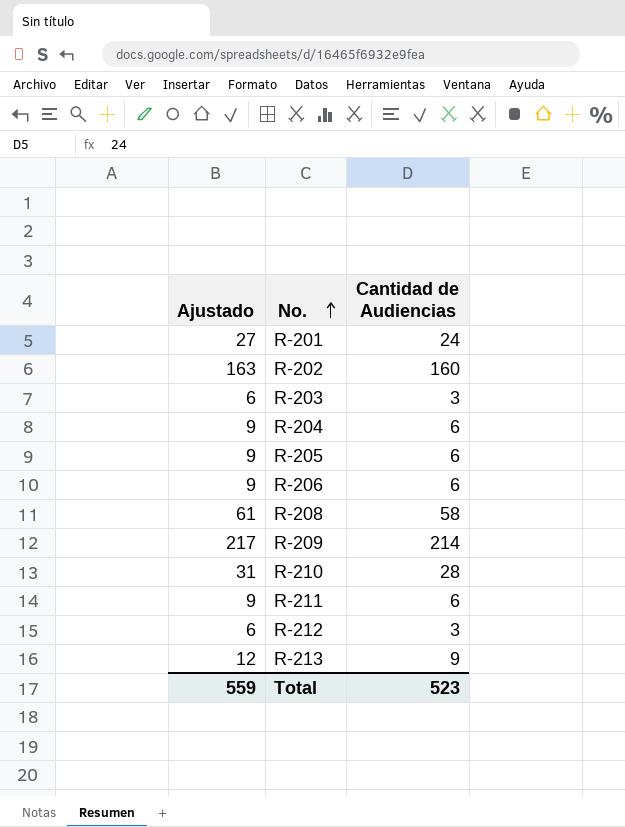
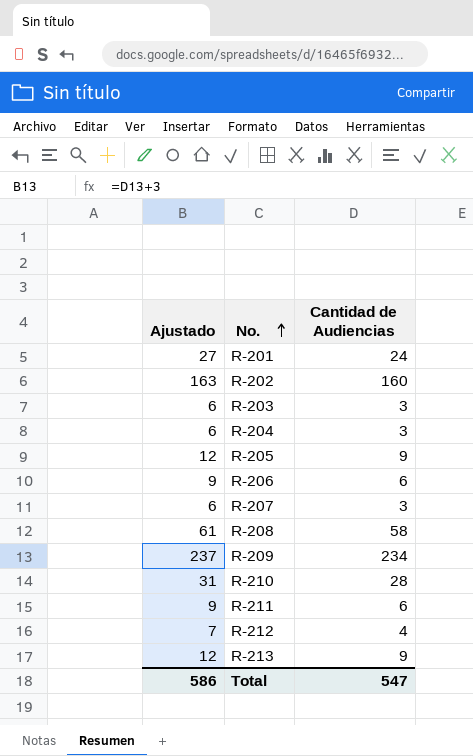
R-204 | Ajustado: 9 -> 6
R-204 | Cantidad de Audiencias: 6 -> 3
R-205 | Ajustado: 9 -> 12
R-205 | Cantidad de Audiencias: 6 -> 9
row R-207: none -> 6 | 3
R-209 | Ajustado: 217 -> 237
R-209 | Cantidad de Audiencias: 214 -> 234
R-212 | Ajustado: 6 -> 7
R-212 | Cantidad de Audiencias: 3 -> 4
Total | Ajustado: 559 -> 586
Total | Cantidad de Audiencias: 523 -> 547

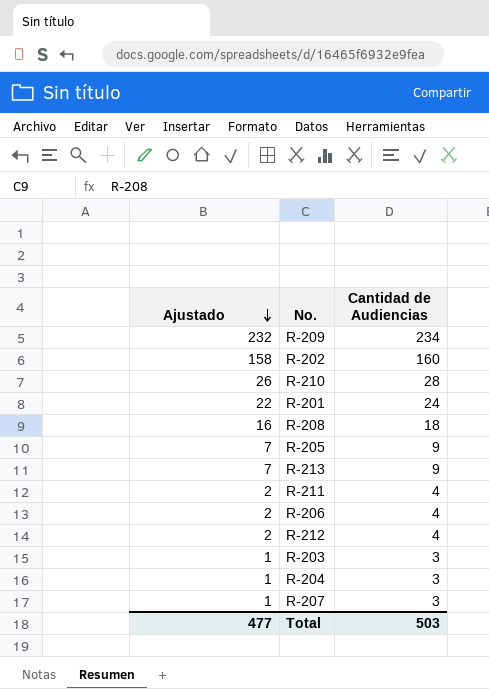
row order: No. ascending -> Ajustado descending
column Ajustado | formula: [Cantidad de Audiencias] + 3 -> [Cantidad de Audiencias] - 2
R-208 | Cantidad de Audiencias: 58 -> 18
R-211 | Cantidad de Audiencias: 6 -> 4
R-206 | Cantidad de Audiencias: 6 -> 4
Total | Ajustado: 586 -> 477
Total | Cantidad de Audiencias: 547 -> 503

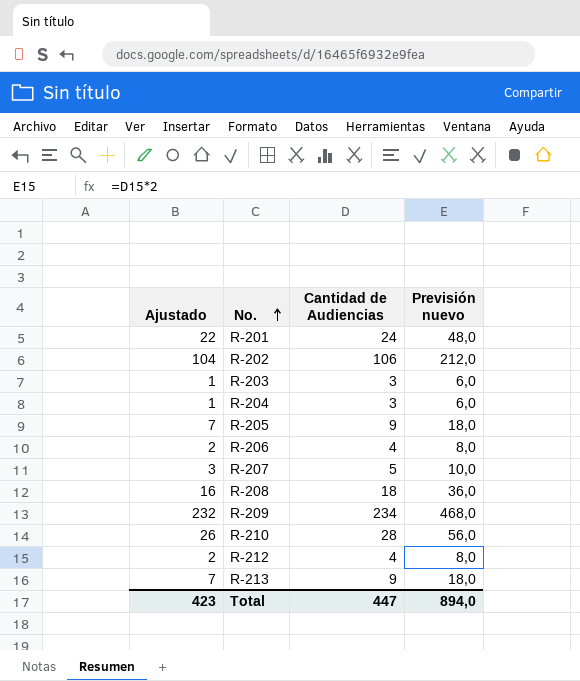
row order: Ajustado descending -> No. ascending
column Previsión nuevo | formula: none -> [Cantidad de Audiencias] * 2
row R-211: 2 | 4 -> none
R-202 | Ajustado: 158 -> 104
R-202 | Cantidad de Audiencias: 160 -> 106
R-207 | Ajustado: 1 -> 3
R-207 | Cantidad de Audiencias: 3 -> 5
Total | Ajustado: 477 -> 423
Total | Cantidad de Audiencias: 503 -> 447

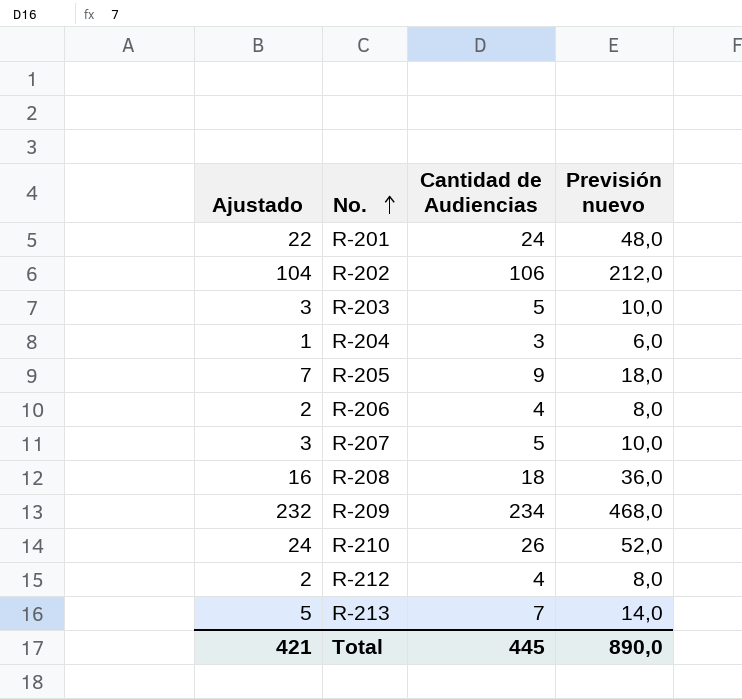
R-203 | Ajustado: 1 -> 3
R-203 | Cantidad de Audiencias: 3 -> 5
R-203 | Previsión nuevo: 6,0 -> 10,0
R-210 | Ajustado: 26 -> 24
R-210 | Cantidad de Audiencias: 28 -> 26
R-210 | Previsión nuevo: 56,0 -> 52,0
R-213 | Ajustado: 7 -> 5
R-213 | Cantidad de Audiencias: 9 -> 7
R-213 | Previsión nuevo: 18,0 -> 14,0
Total | Ajustado: 423 -> 421
Total | Cantidad de Audiencias: 447 -> 445
Total | Previsión nuevo: 894,0 -> 890,0

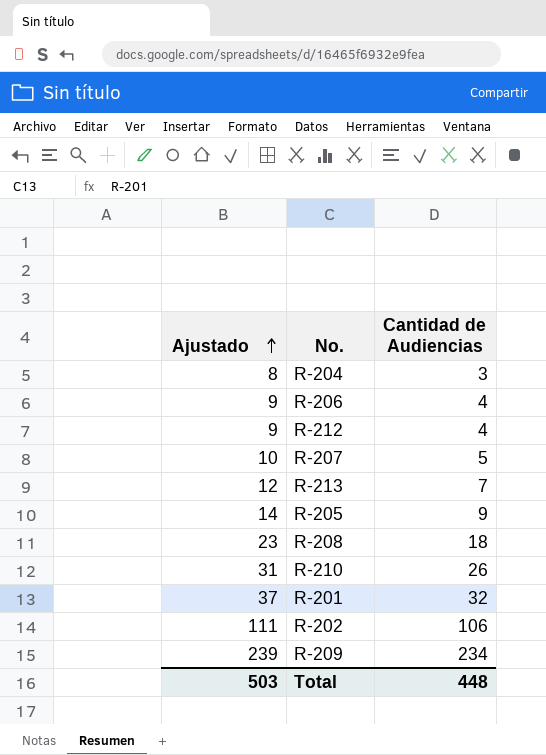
row order: No. ascending -> Ajustado ascending
column Previsión nuevo | formula: [Cantidad de Audiencias] * 2 -> none
column Ajustado | formula: [Cantidad de Audiencias] - 2 -> [Cantidad de Audiencias] + 5
row R-203: 3 | 5 | 10,0 -> none
R-201 | Cantidad de Audiencias: 24 -> 32
Total | Ajustado: 421 -> 503
Total | Cantidad de Audiencias: 445 -> 448

